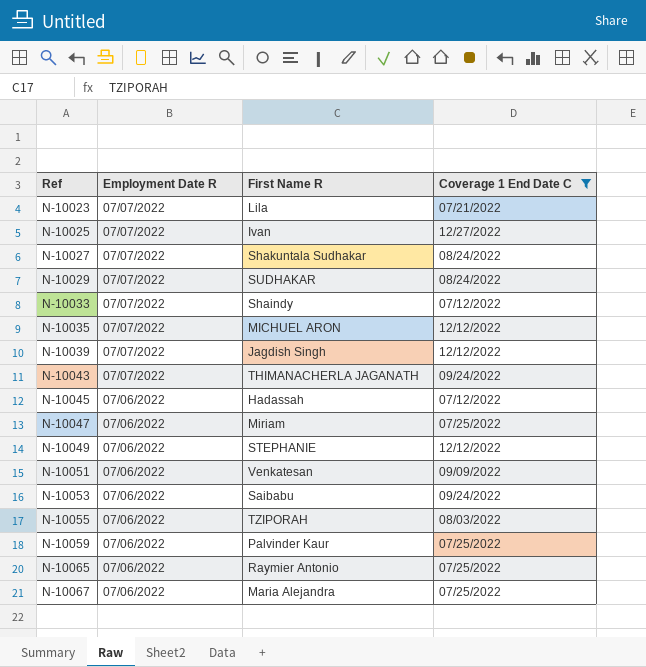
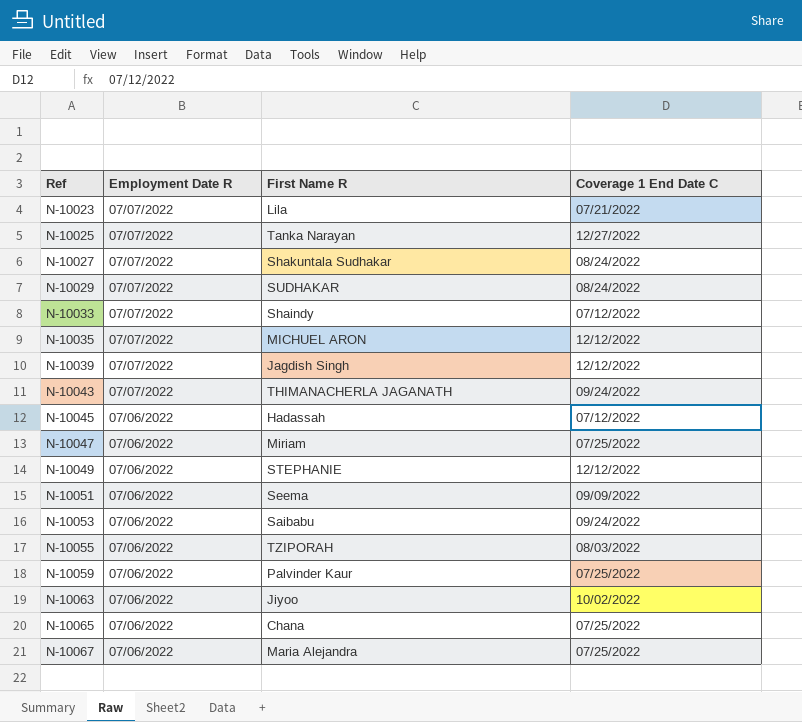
filter: Coverage 1 End Date C != 10/02/2022 -> none
N-10025 | First Name R: Ivan -> Tanka Narayan
N-10051 | First Name R: Venkatesan -> Seema
N-10065 | First Name R: Raymier Antonio -> Chana

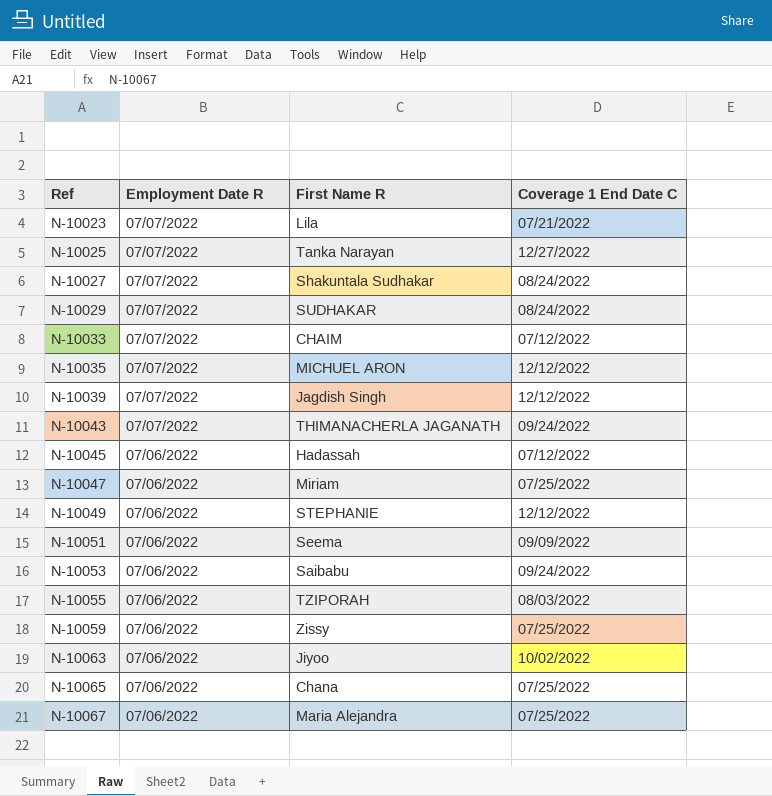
N-10033 | First Name R: Shaindy -> CHAIM
N-10059 | First Name R: Palvinder Kaur -> Zissy

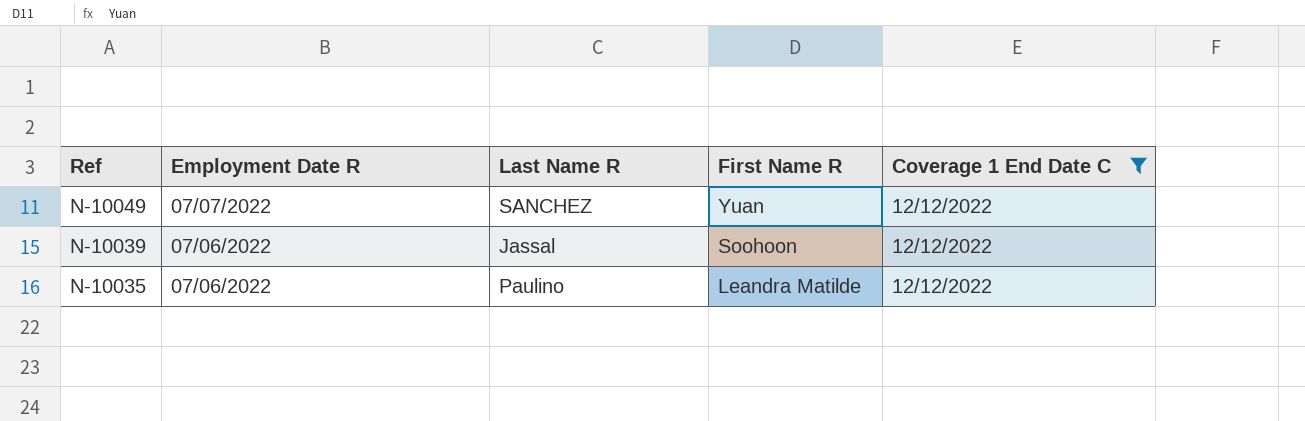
filter: none -> Coverage 1 End Date C = 12/12/2022
row order: Ref ascending -> Ref descending
column Last Name R | position: none -> 3
N-10049 | Employment Date R: 07/06/2022 -> 07/07/2022
N-10049 | First Name R: STEPHANIE -> Yuan
N-10039 | Employment Date R: 07/07/2022 -> 07/06/2022
N-10039 | First Name R: Jagdish Singh -> Soohoon
N-10035 | Employment Date R: 07/07/2022 -> 07/06/2022
N-10035 | First Name R: MICHUEL ARON -> Leandra Matilde

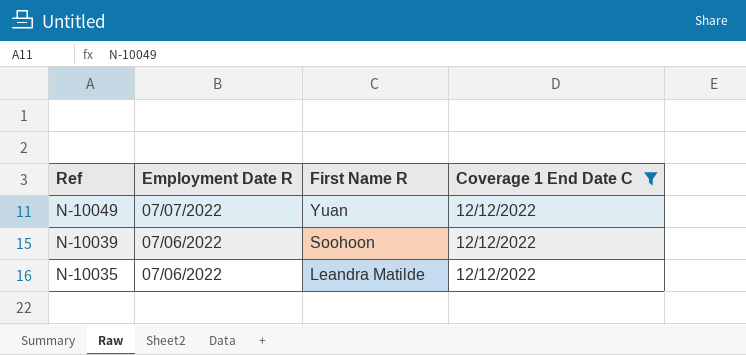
column Last Name R | position: 3 -> none

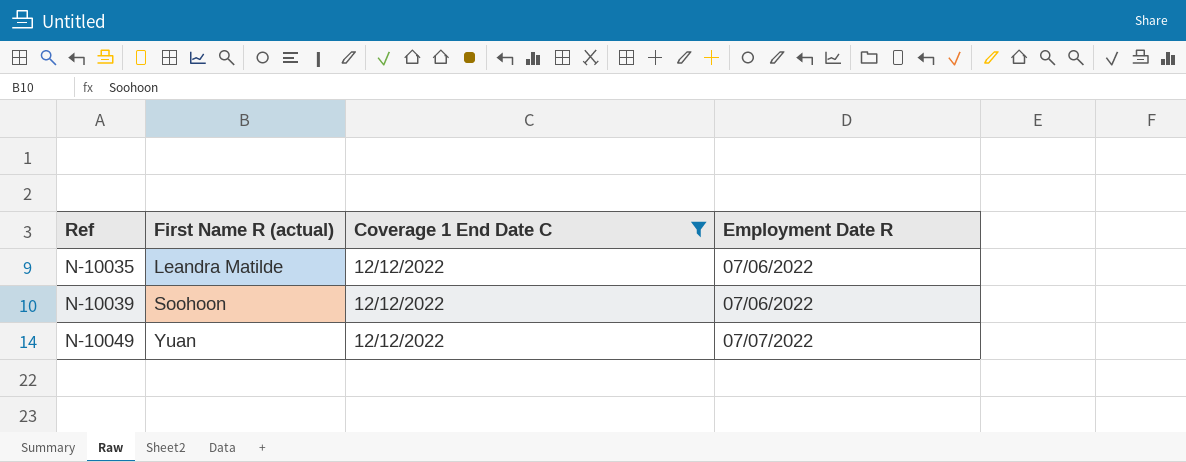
row order: Ref descending -> Ref ascending
column name: First Name R -> First Name R (actual)
column Employment Date R | position: 2 -> 4

